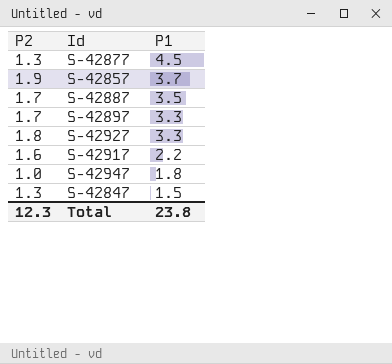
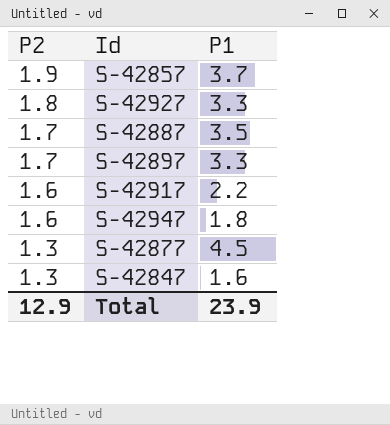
row order: P1 descending -> P2 descending
S-42947 | P2: 1.0 -> 1.6
S-42847 | P1: 1.5 -> 1.6
Total | P2: 12.3 -> 12.9
Total | P1: 23.8 -> 23.9

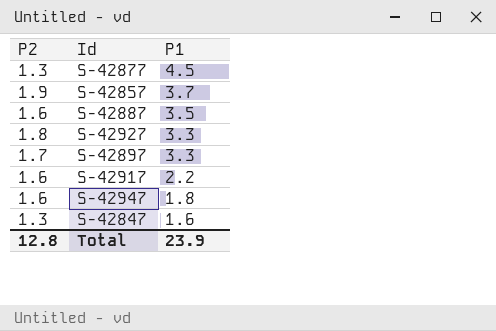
row order: P2 descending -> P1 descending
S-42887 | P2: 1.7 -> 1.6
Total | P2: 12.9 -> 12.8

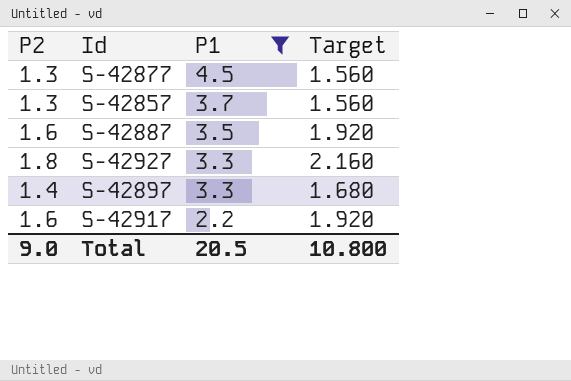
filter: none -> P1 >= 2.2
column Target | formula: none -> [P2] * 1.2
S-42857 | P2: 1.9 -> 1.3
S-42897 | P2: 1.7 -> 1.4
Total | P2: 12.8 -> 9.0
Total | P1: 23.9 -> 20.5

